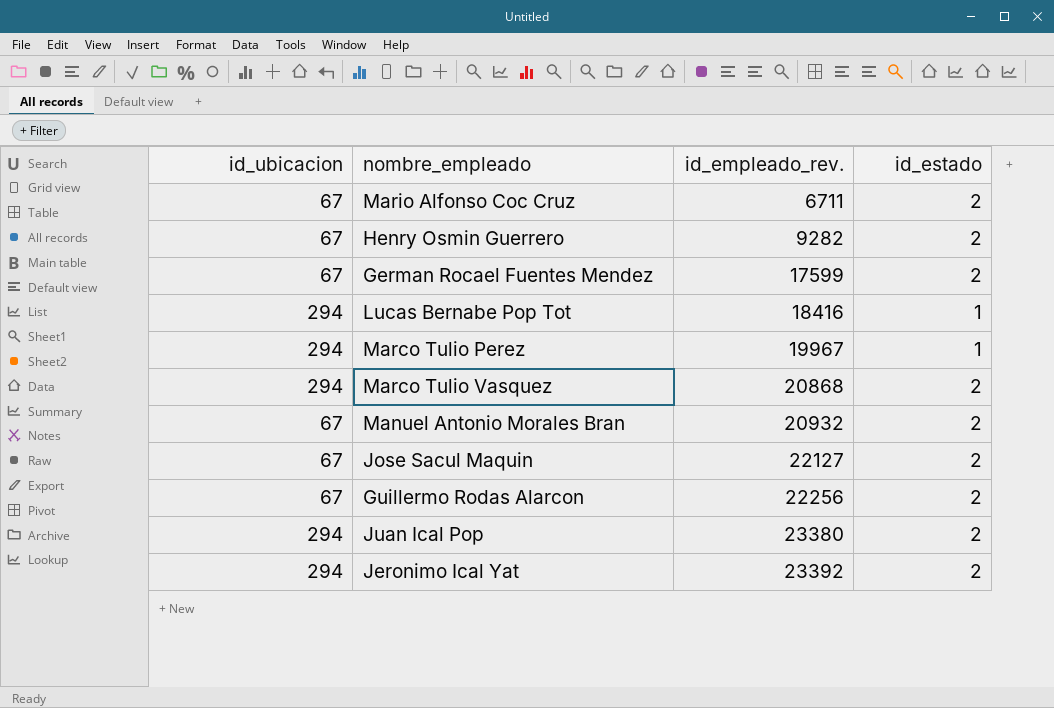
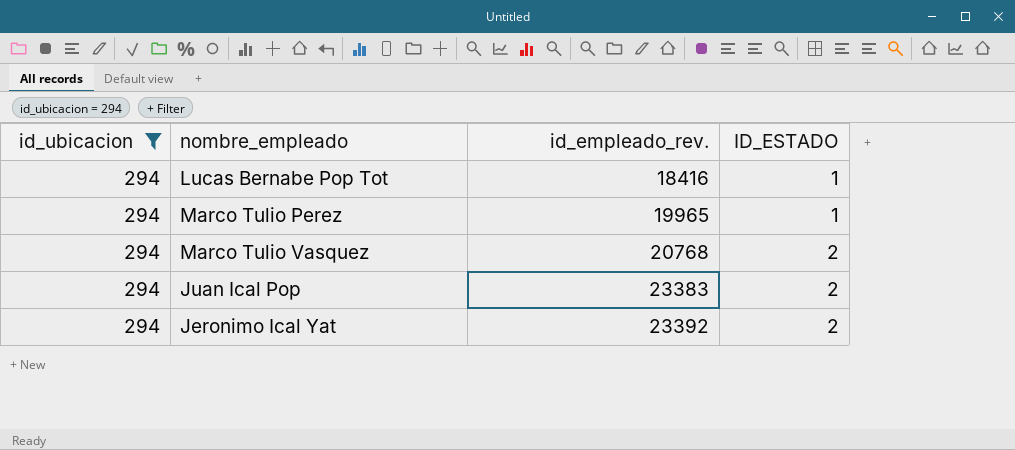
filter: none -> id_ubicacion = 294
column name: id_estado -> ID_ESTADO
Marco Tulio Perez | id_empleado_rev.: 19967 -> 19965
Marco Tulio Vasquez | id_empleado_rev.: 20868 -> 20768
Juan Ical Pop | id_empleado_rev.: 23380 -> 23383

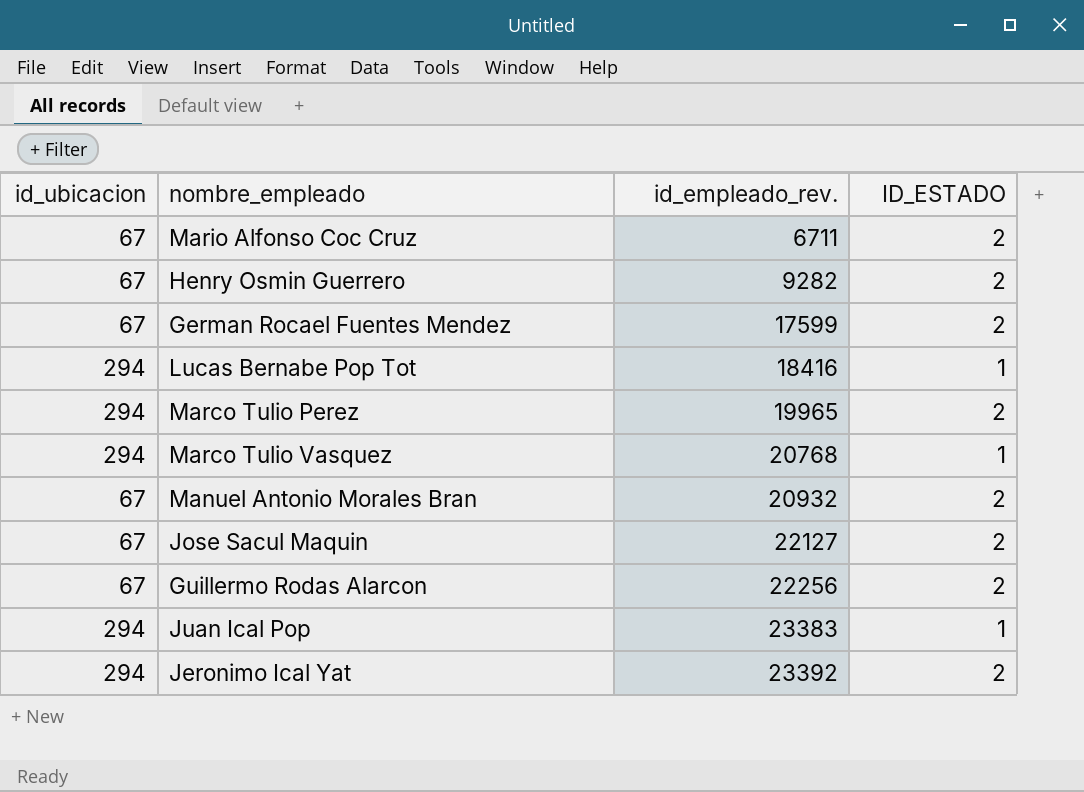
filter: id_ubicacion = 294 -> none
Marco Tulio Perez | ID_ESTADO: 1 -> 2
Marco Tulio Vasquez | ID_ESTADO: 2 -> 1
Juan Ical Pop | ID_ESTADO: 2 -> 1

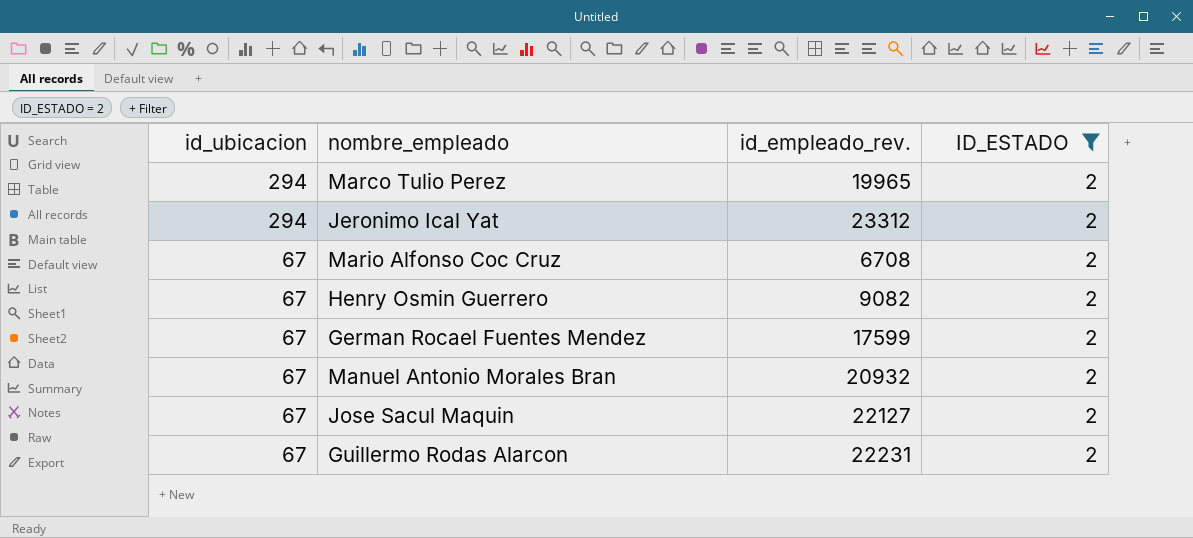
filter: none -> ID_ESTADO = 2
row order: id_empleado_rev. ascending -> id_ubicacion descending
Jeronimo Ical Yat | id_empleado_rev.: 23392 -> 23312
Mario Alfonso Coc Cruz | id_empleado_rev.: 6711 -> 6708
Henry Osmin Guerrero | id_empleado_rev.: 9282 -> 9082
Guillermo Rodas Alarcon | id_empleado_rev.: 22256 -> 22231

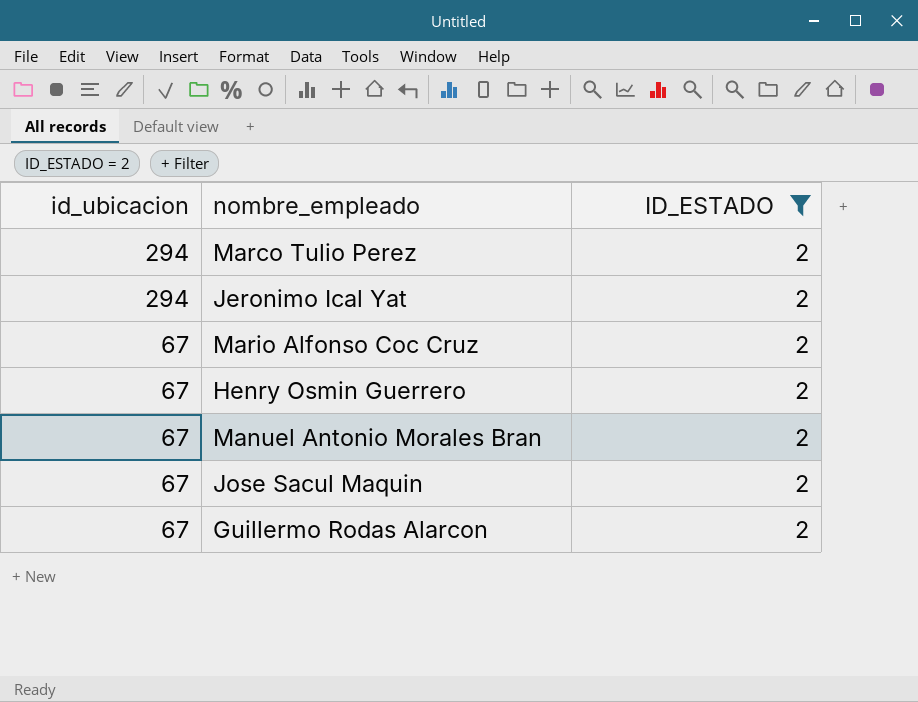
column id_empleado_rev. | position: 3 -> none
row German Rocael Fuentes Mendez: 67 | 17599 | 2 -> none

